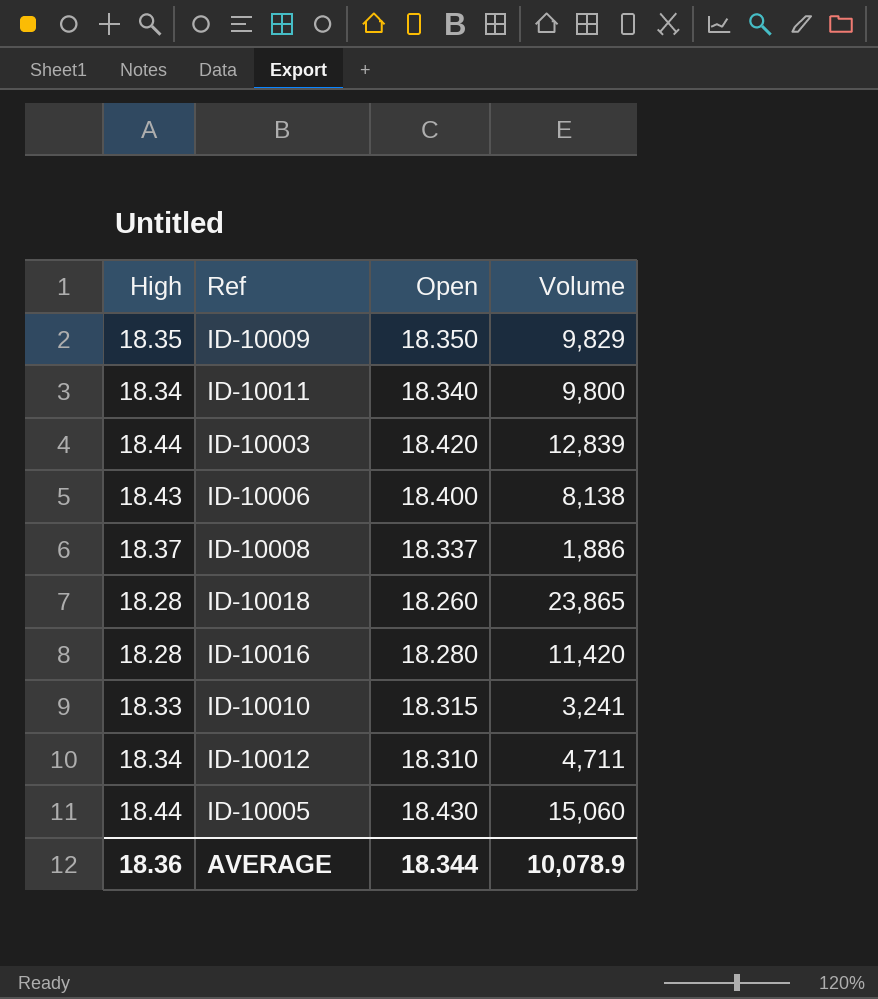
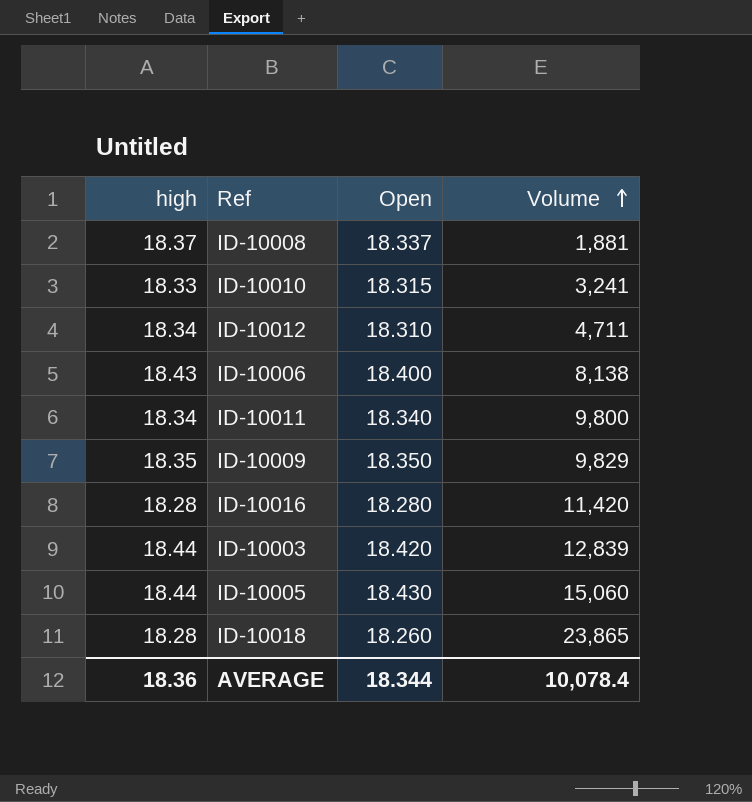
row order: none -> Volume ascending
column name: High -> high
ID-10008 | Volume: 1,886 -> 1,881
AVERAGE | Volume: 10,078.9 -> 10,078.4

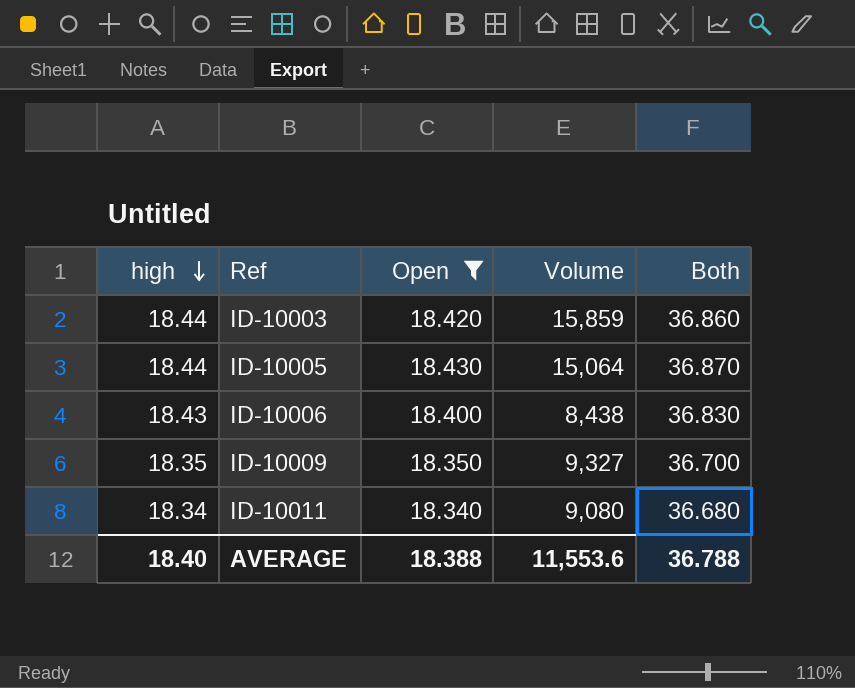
filter: none -> Open >= 18.340
row order: Volume ascending -> high descending
column Both | formula: none -> [high] + [Open]
ID-10003 | Volume: 12,839 -> 15,859
ID-10005 | Volume: 15,060 -> 15,064
ID-10006 | Volume: 8,138 -> 8,438
ID-10009 | Volume: 9,829 -> 9,327
ID-10011 | Volume: 9,800 -> 9,080
AVERAGE | high: 18.36 -> 18.40
AVERAGE | Open: 18.344 -> 18.388
AVERAGE | Volume: 10,078.4 -> 11,553.6

